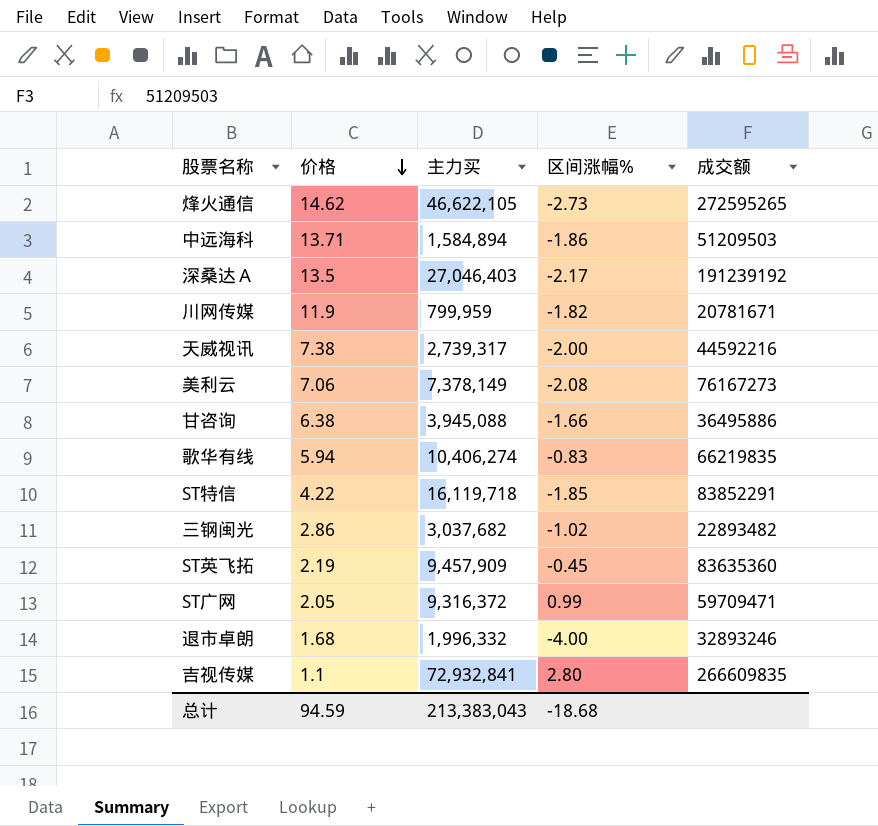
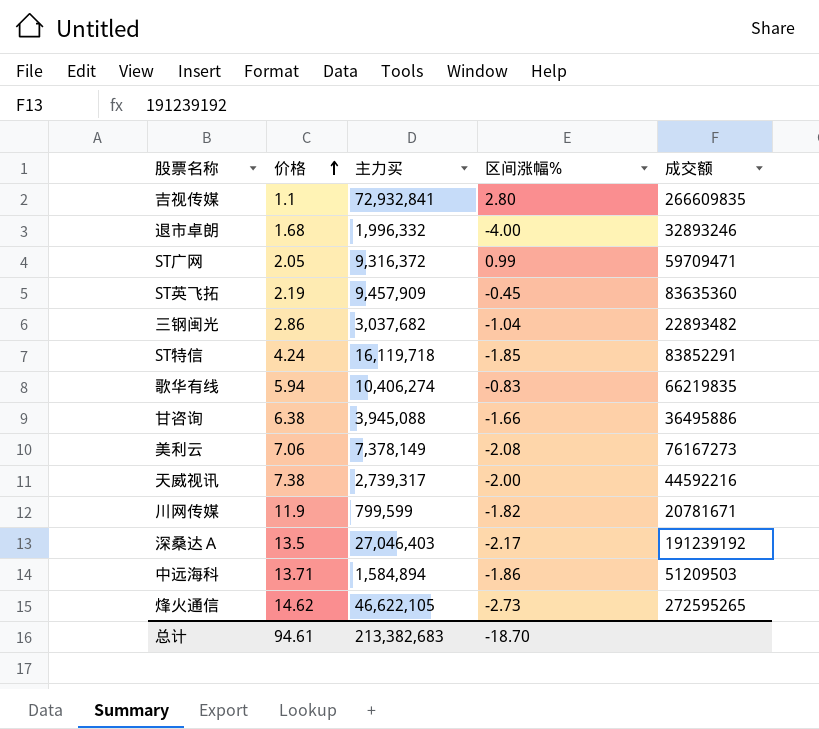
row order: 价格 descending -> 价格 ascending
三钢闽光 | 区间涨幅%: -1.02 -> -1.04
ST特信 | 价格: 4.22 -> 4.24
川网传媒 | 主力买: 799,959 -> 799,599
总计 | 价格: 94.59 -> 94.61
总计 | 主力买: 213,383,043 -> 213,382,683
总计 | 区间涨幅%: -18.68 -> -18.70

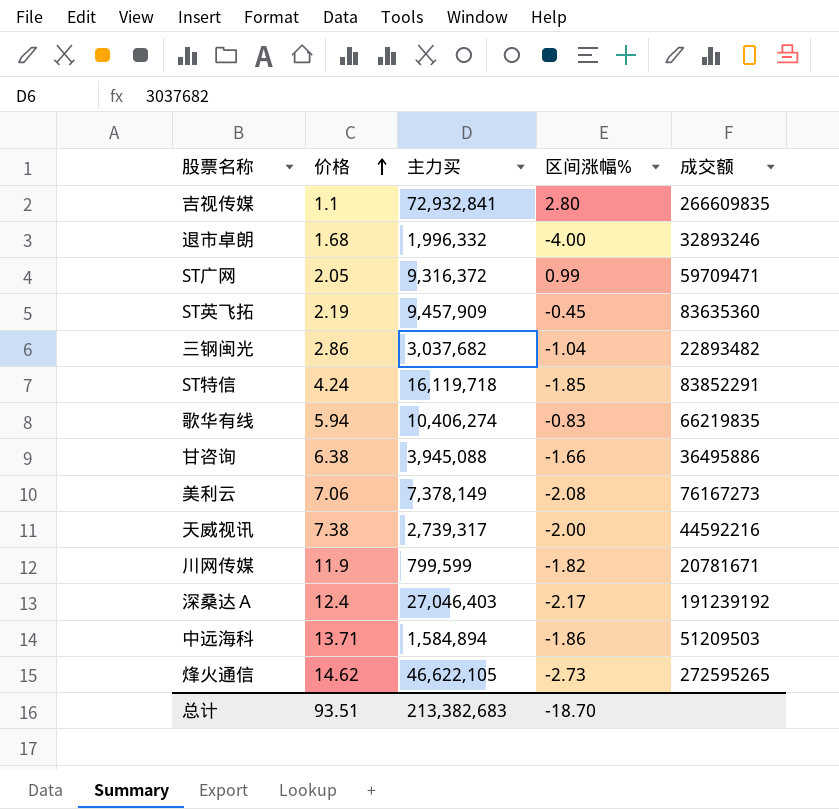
深桑达Ａ | 价格: 13.5 -> 12.4
总计 | 价格: 94.61 -> 93.51

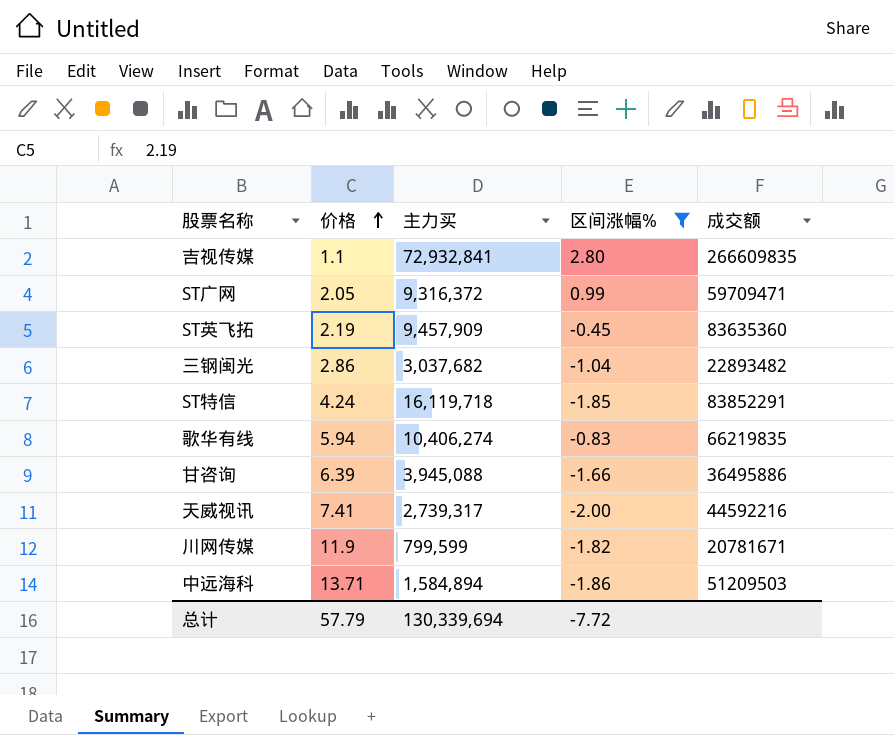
filter: none -> 区间涨幅% >= -2.00
甘咨询 | 价格: 6.38 -> 6.39
天威视讯 | 价格: 7.38 -> 7.41
总计 | 价格: 93.51 -> 57.79
总计 | 主力买: 213,382,683 -> 130,339,694
总计 | 区间涨幅%: -18.70 -> -7.72

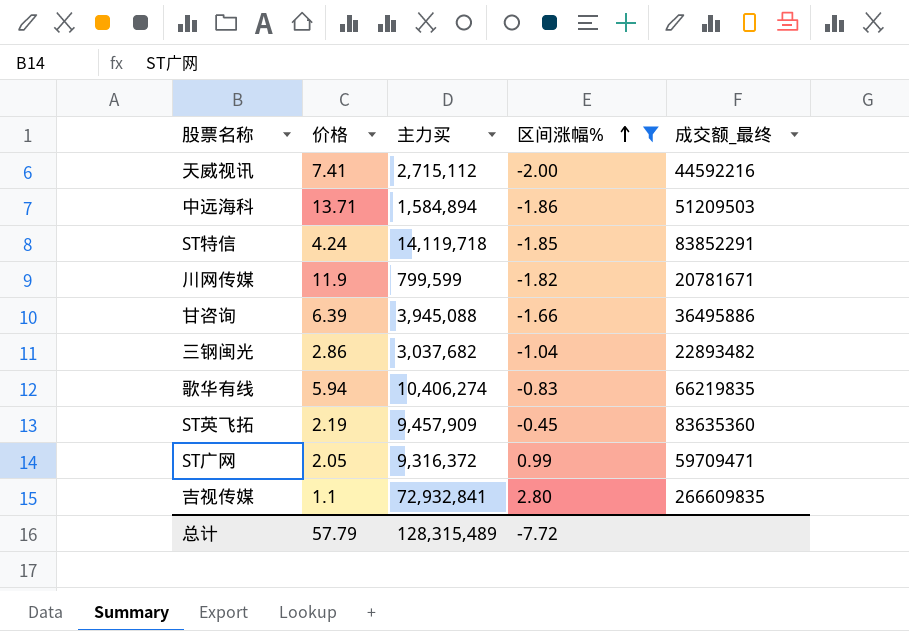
row order: 价格 ascending -> 区间涨幅% ascending
column name: 成交额 -> 成交额_最终
天威视讯 | 主力买: 2,739,317 -> 2,715,112
ST特信 | 主力买: 16,119,718 -> 14,119,718
总计 | 主力买: 130,339,694 -> 128,315,489

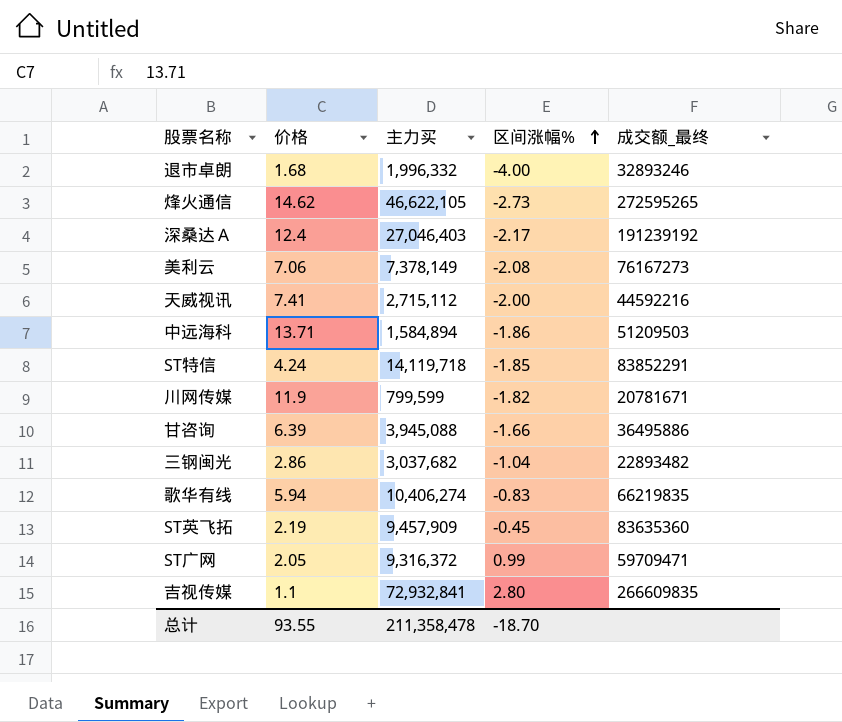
filter: 区间涨幅% >= -2.00 -> none
总计 | 价格: 57.79 -> 93.55
总计 | 主力买: 128,315,489 -> 211,358,478
总计 | 区间涨幅%: -7.72 -> -18.70

